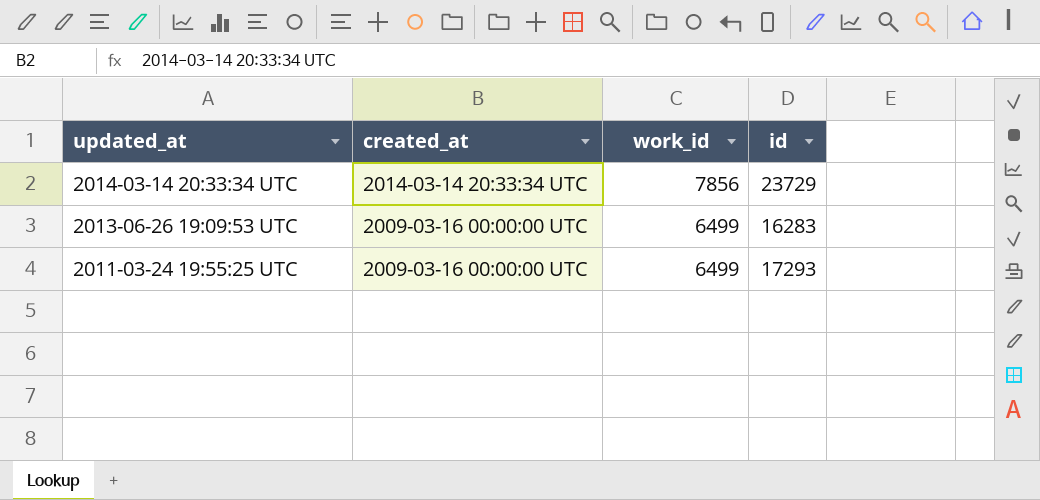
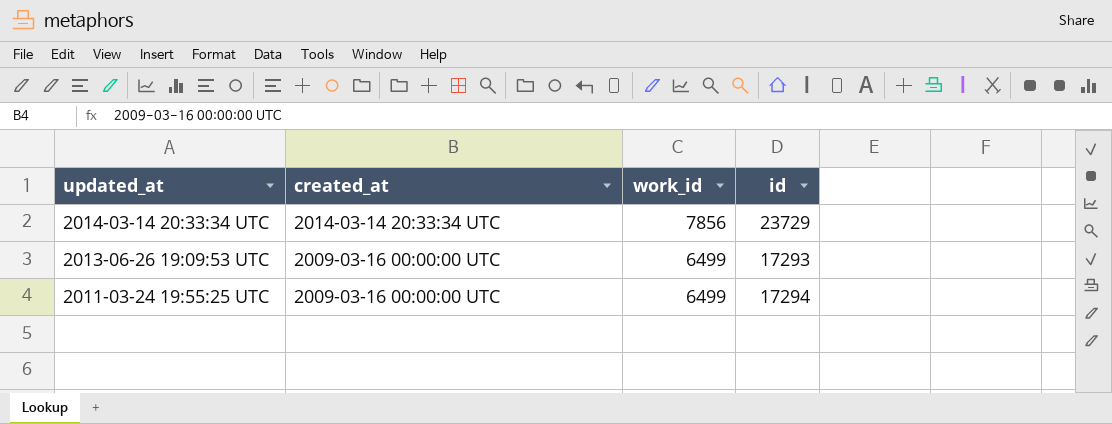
2013-06-26 19:09:53 UTC | id: 16283 -> 17293
2011-03-24 19:55:25 UTC | id: 17293 -> 17294

